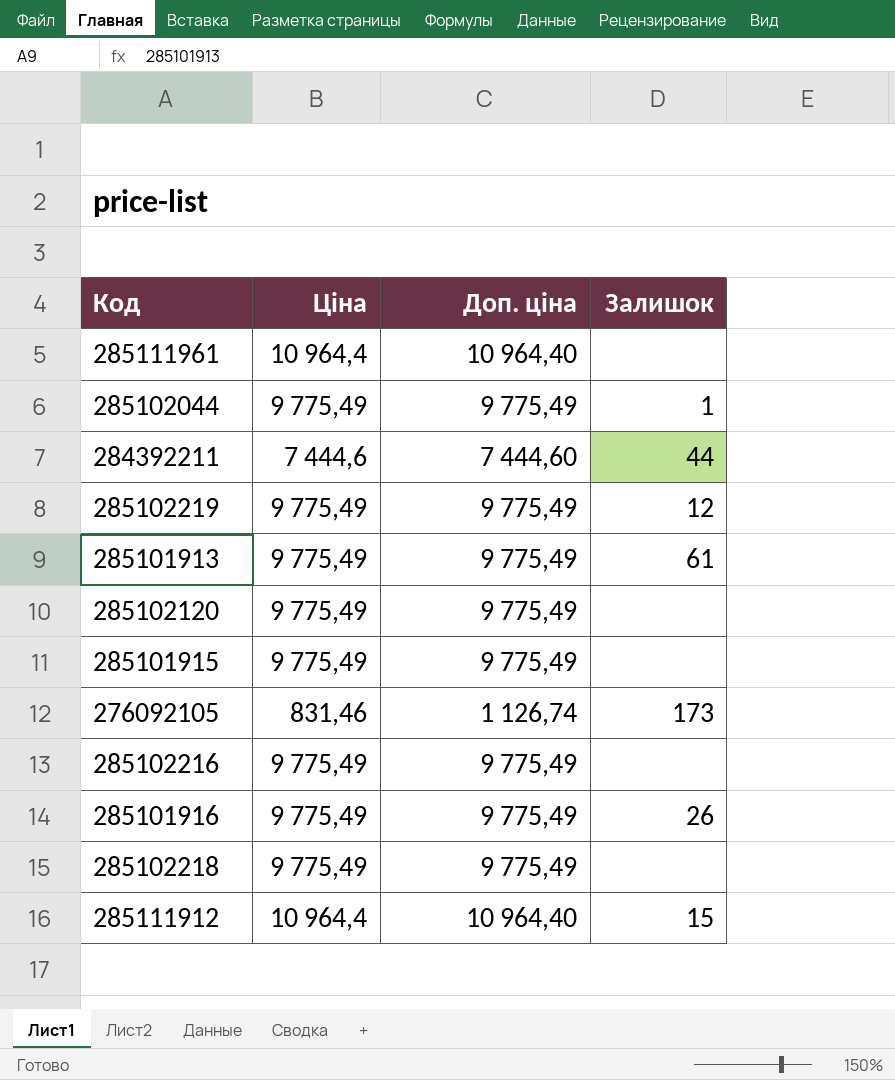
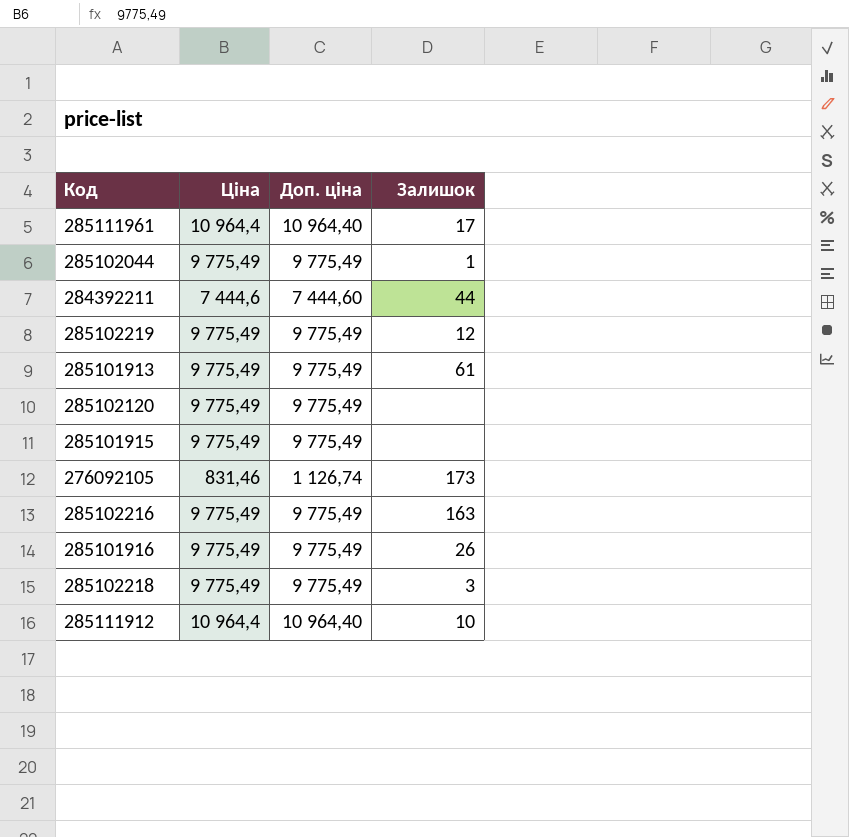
285111961 | Залишок: none -> 17
285102216 | Залишок: none -> 163
285102218 | Залишок: none -> 3
285111912 | Залишок: 15 -> 10

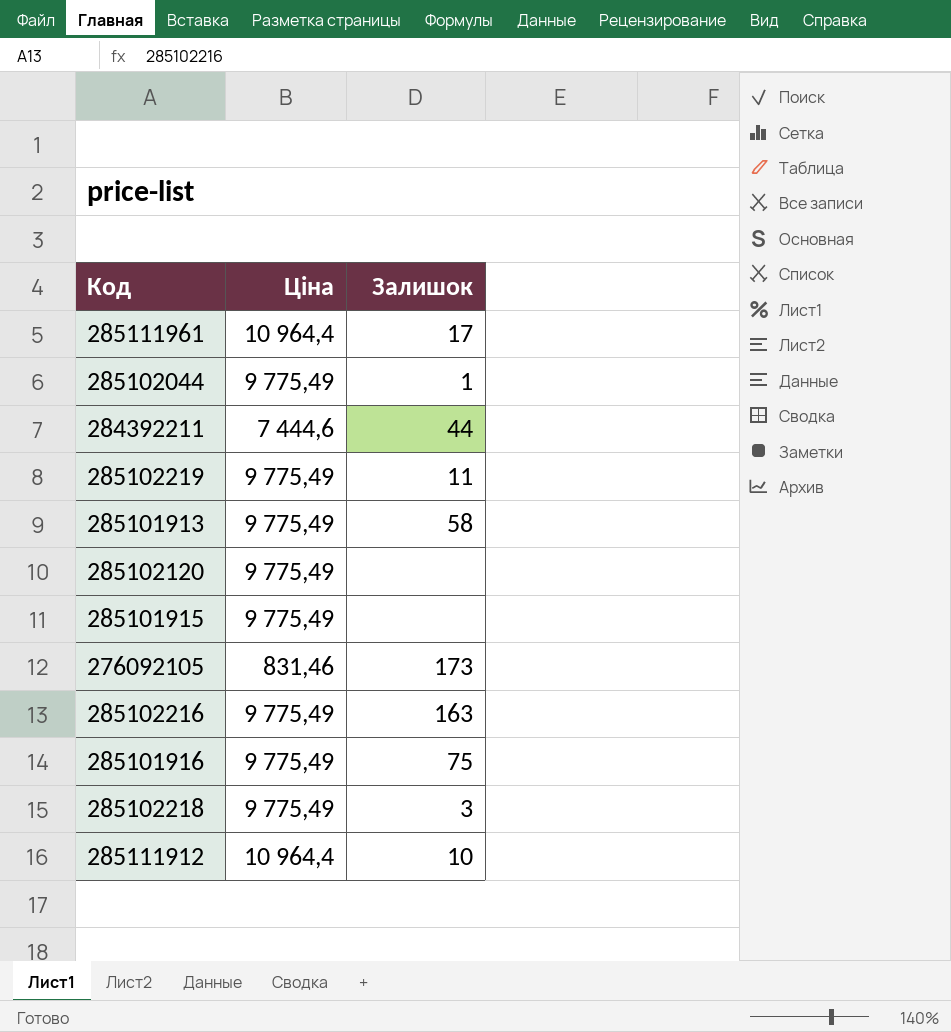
column Доп. ціна | position: 3 -> none
285102219 | Залишок: 12 -> 11
285101913 | Залишок: 61 -> 58
285101916 | Залишок: 26 -> 75

